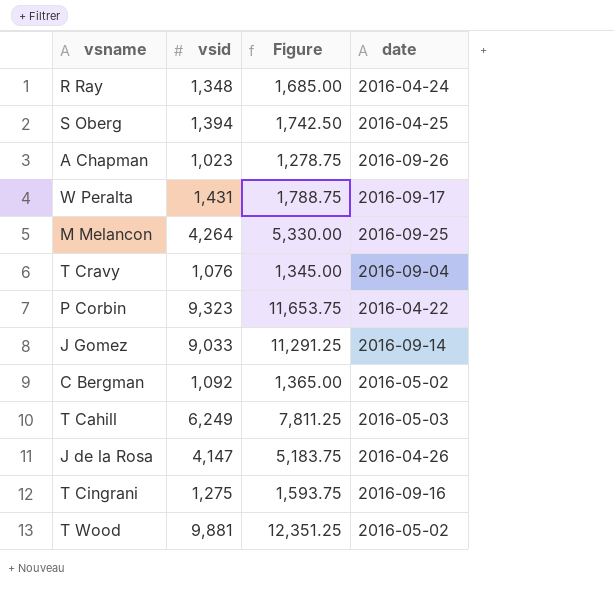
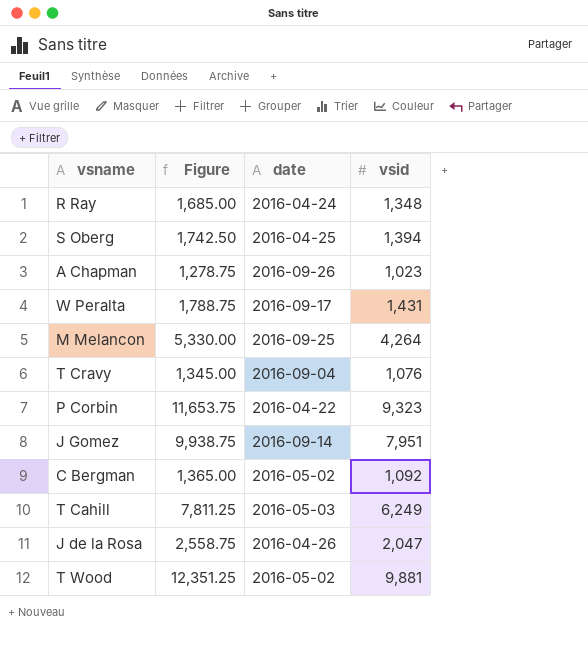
column vsid | position: 2 -> 4
row T Cingrani: 1,275 | 1,593.75 | 2016-09-16 -> none
J Gomez | Figure: 11,291.25 -> 9,938.75
J Gomez | vsid: 9,033 -> 7,951
J de la Rosa | Figure: 5,183.75 -> 2,558.75
J de la Rosa | vsid: 4,147 -> 2,047

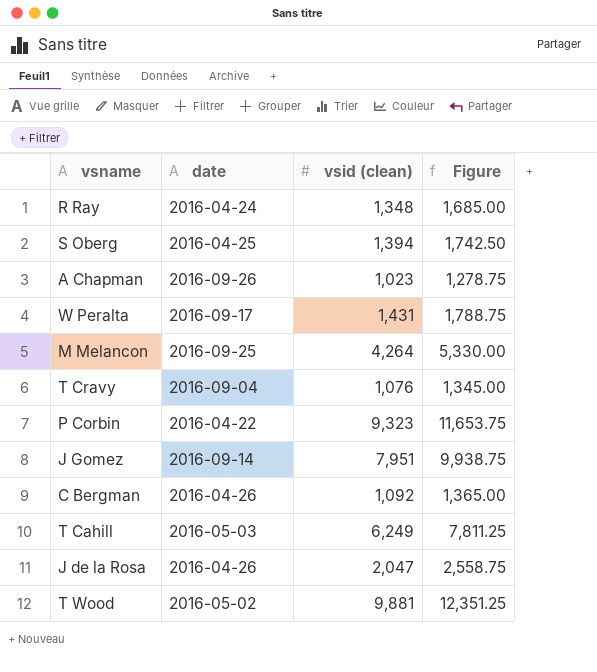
column name: vsid -> vsid (clean)
column Figure | position: 2 -> 4
C Bergman | date: 2016-05-02 -> 2016-04-26

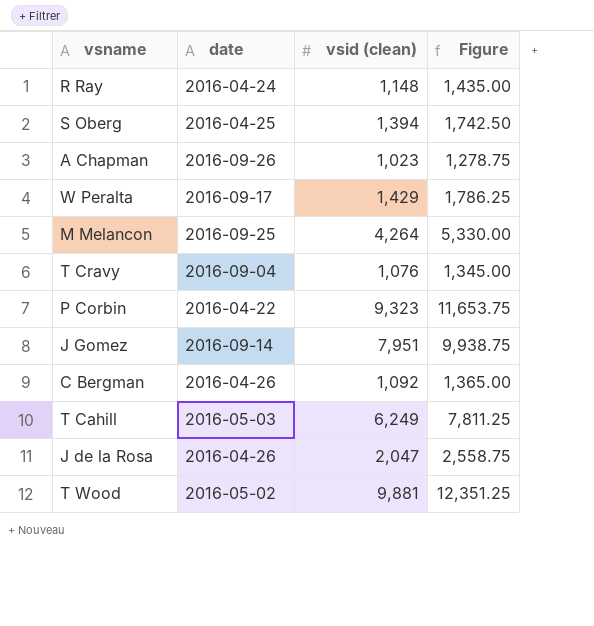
R Ray | vsid (clean): 1,348 -> 1,148
R Ray | Figure: 1,685.00 -> 1,435.00
W Peralta | vsid (clean): 1,431 -> 1,429
W Peralta | Figure: 1,788.75 -> 1,786.25

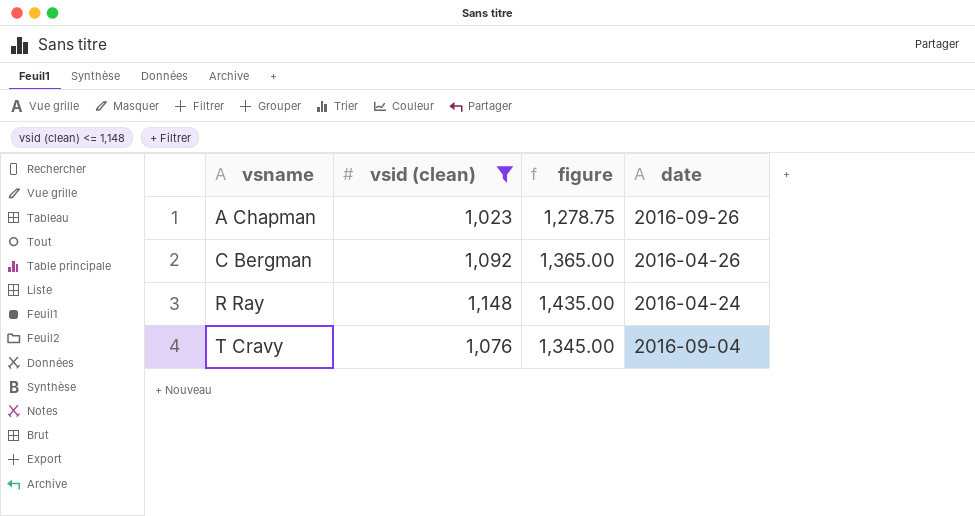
filter: none -> vsid (clean) <= 1,148
row order: none -> vsname ascending
column name: Figure -> figure
column date | position: 2 -> 4

